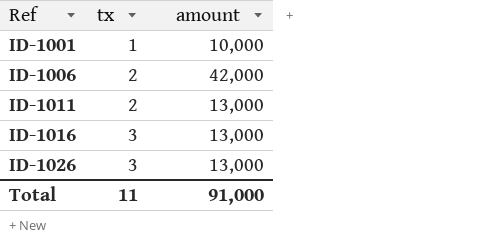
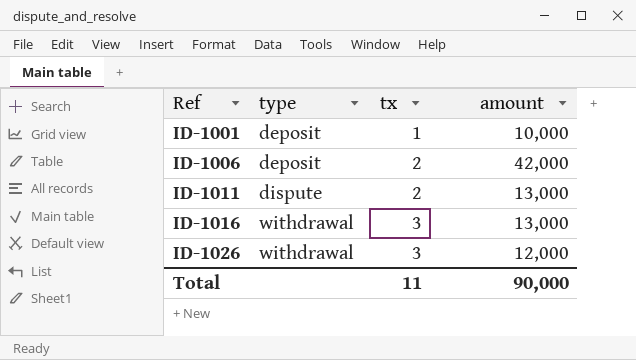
column type | position: none -> 2
ID-1026 | amount: 13,000 -> 12,000
Total | amount: 91,000 -> 90,000

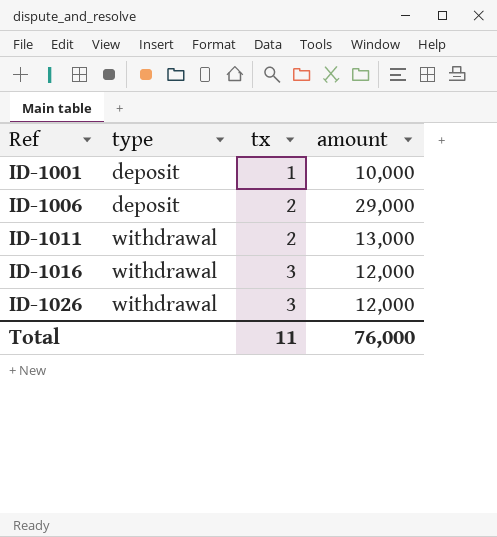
ID-1006 | amount: 42,000 -> 29,000
ID-1011 | type: dispute -> withdrawal
ID-1016 | amount: 13,000 -> 12,000
Total | amount: 90,000 -> 76,000

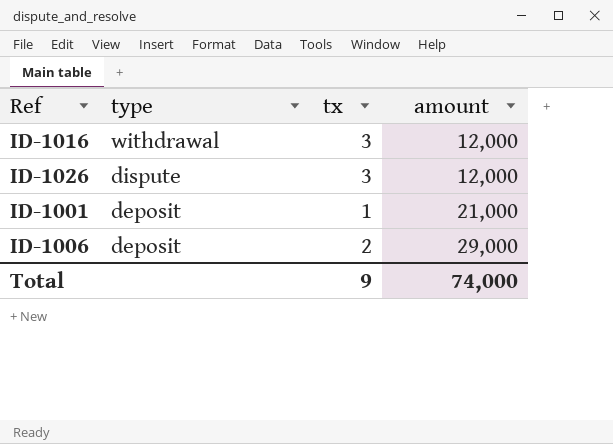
row order: Ref ascending -> type descending
row ID-1011: withdrawal | 2 | 13,000 -> none
ID-1026 | type: withdrawal -> dispute
ID-1001 | amount: 10,000 -> 21,000
Total | tx: 11 -> 9
Total | amount: 76,000 -> 74,000

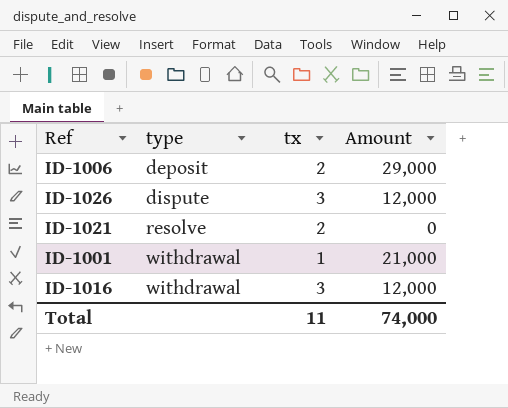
row order: type descending -> type ascending
column name: amount -> Amount
row ID-1021: none -> resolve | 2 | 0
ID-1001 | type: deposit -> withdrawal
Total | tx: 9 -> 11

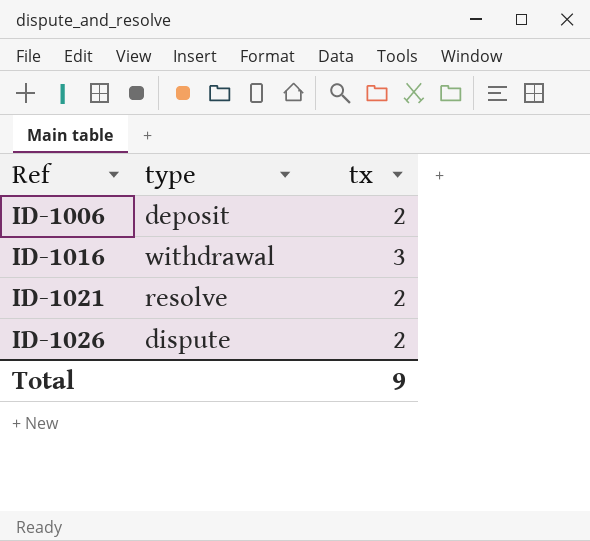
row order: type ascending -> Ref ascending
column Amount | position: 4 -> none
row ID-1001: withdrawal | 1 | 21,000 -> none
ID-1026 | tx: 3 -> 2
Total | tx: 11 -> 9

